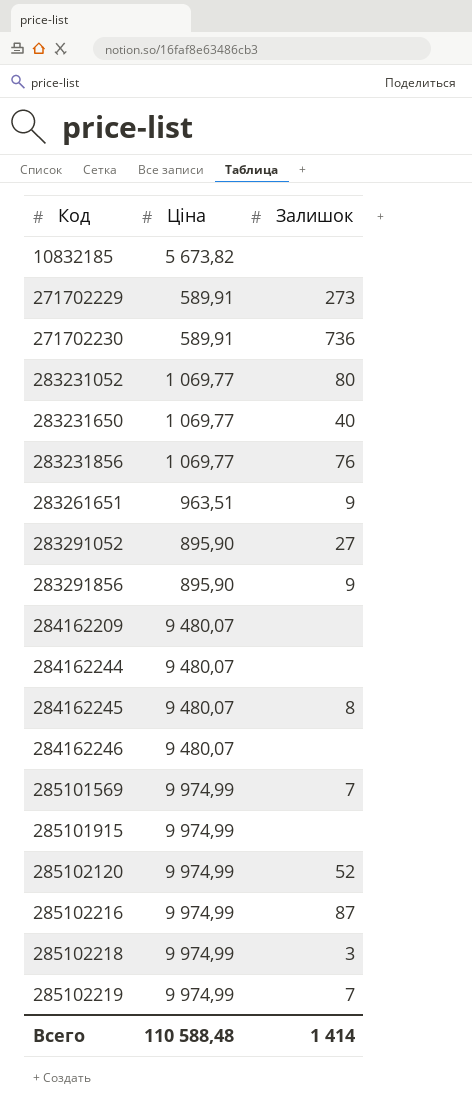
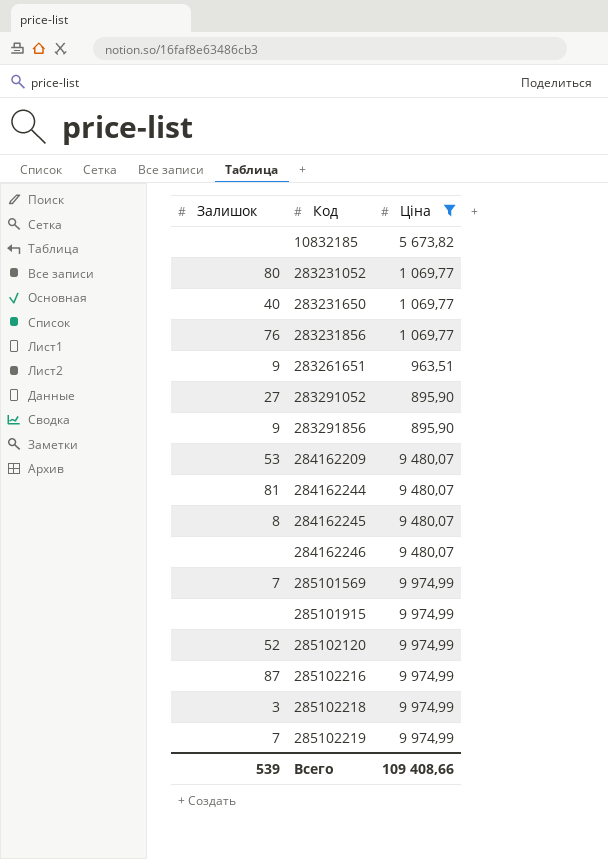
filter: none -> Ціна != 589,91
column Залишок | position: 3 -> 1
284162209 | Залишок: none -> 53
284162244 | Залишок: none -> 81
Всего | Залишок: 1 414 -> 539
Всего | Ціна: 110 588,48 -> 109 408,66

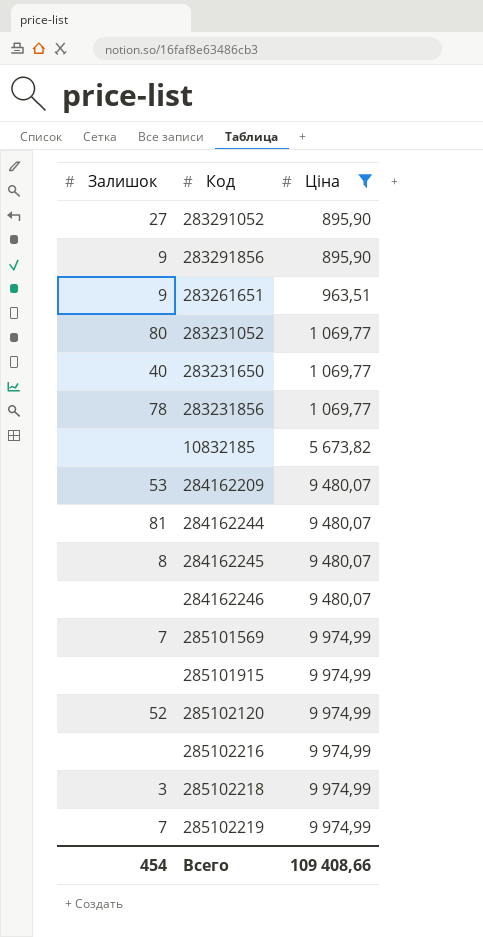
row order: Код ascending -> Ціна ascending
283231856 | Залишок: 76 -> 78
285102216 | Залишок: 87 -> none
Всего | Залишок: 539 -> 454

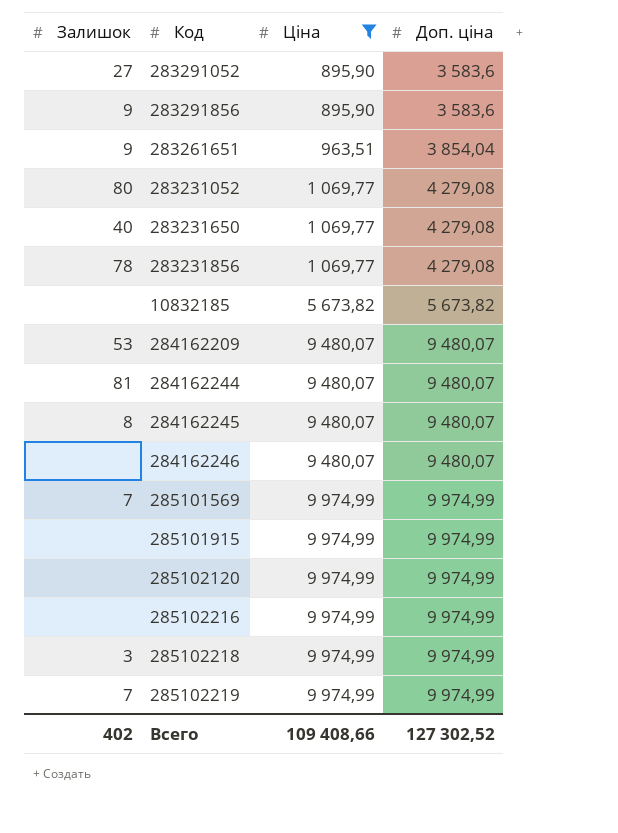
column Доп. ціна | position: none -> 4
285102120 | Залишок: 52 -> none
Всего | Залишок: 454 -> 402

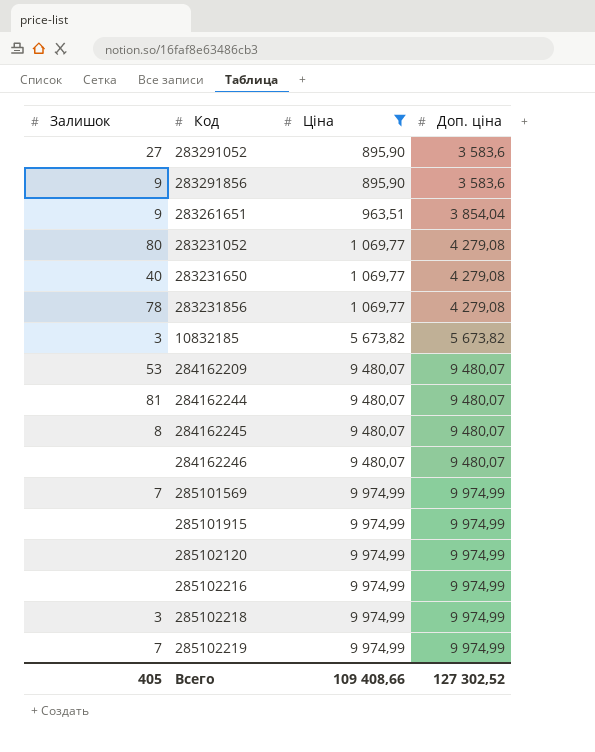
10832185 | Залишок: none -> 3
Всего | Залишок: 402 -> 405

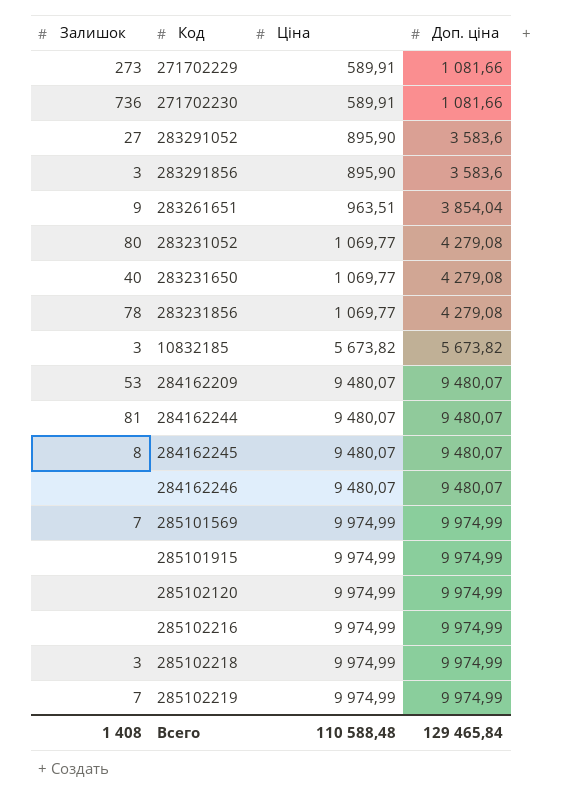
filter: Ціна != 589,91 -> none
283291856 | Залишок: 9 -> 3
Всего | Залишок: 405 -> 1 408
Всего | Ціна: 109 408,66 -> 110 588,48
Всего | Доп. ціна: 127 302,52 -> 129 465,84

